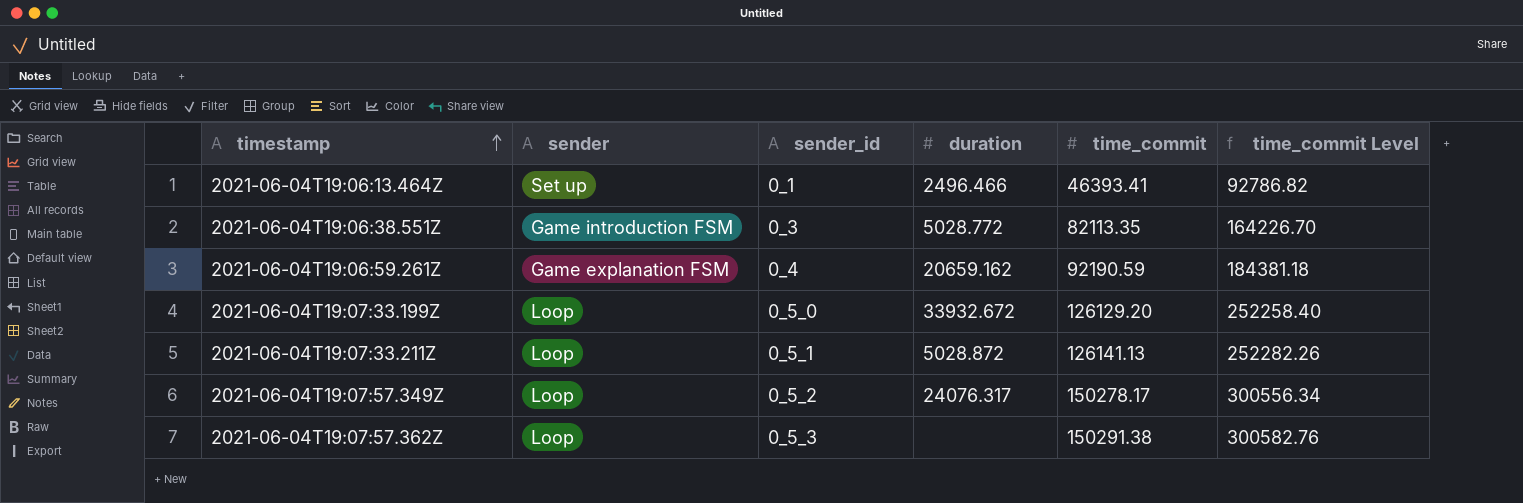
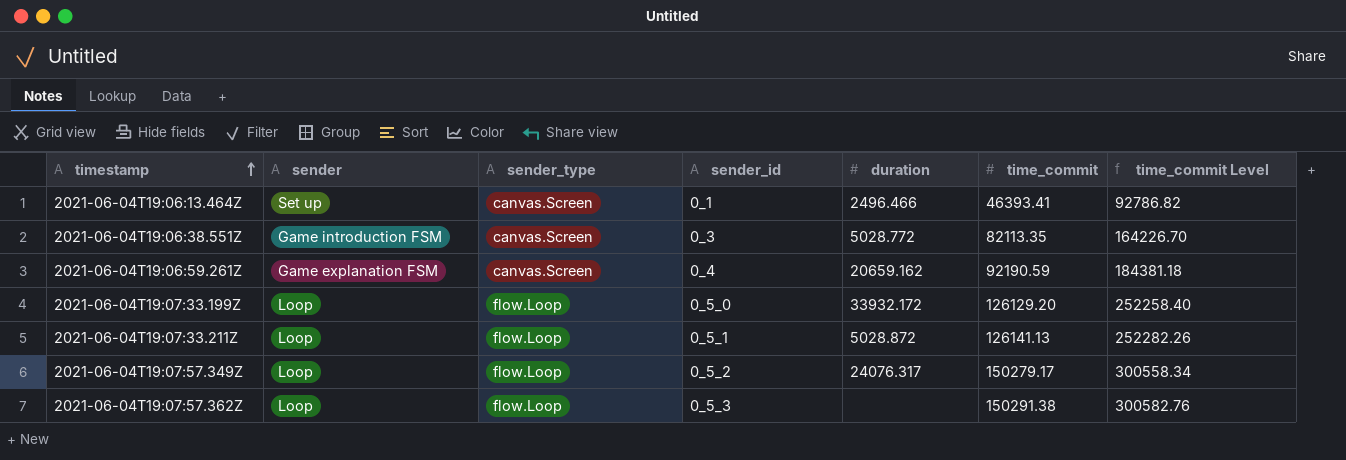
column sender_type | position: none -> 3
2021-06-04T19:07:33.199Z | duration: 33932.672 -> 33932.172
2021-06-04T19:07:57.349Z | time_commit: 150278.17 -> 150279.17
2021-06-04T19:07:57.349Z | time_commit Level: 300556.34 -> 300558.34

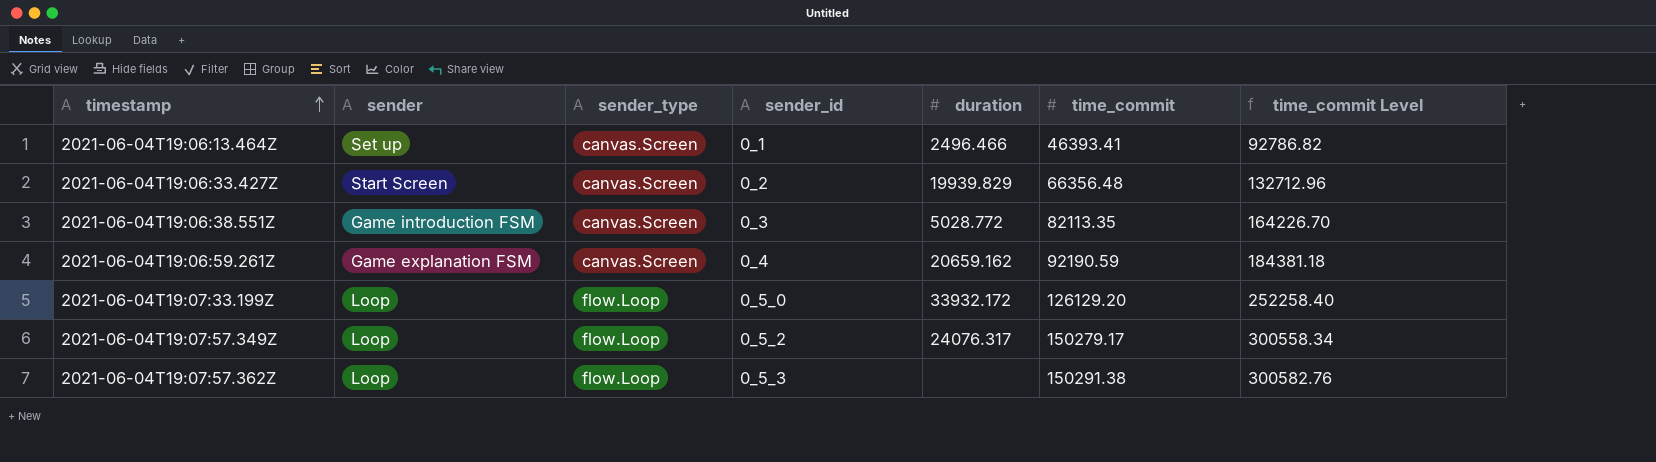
row 2021-06-04T19:07:33.211Z: Loop | flow.Loop | 0_5_1 | 5028.872 | 126141.13 | 252282.26 -> none
row 2021-06-04T19:06:33.427Z: none -> Start Screen | canvas.Screen | 0_2 | 19939.829 | 66356.48 | 132712.96

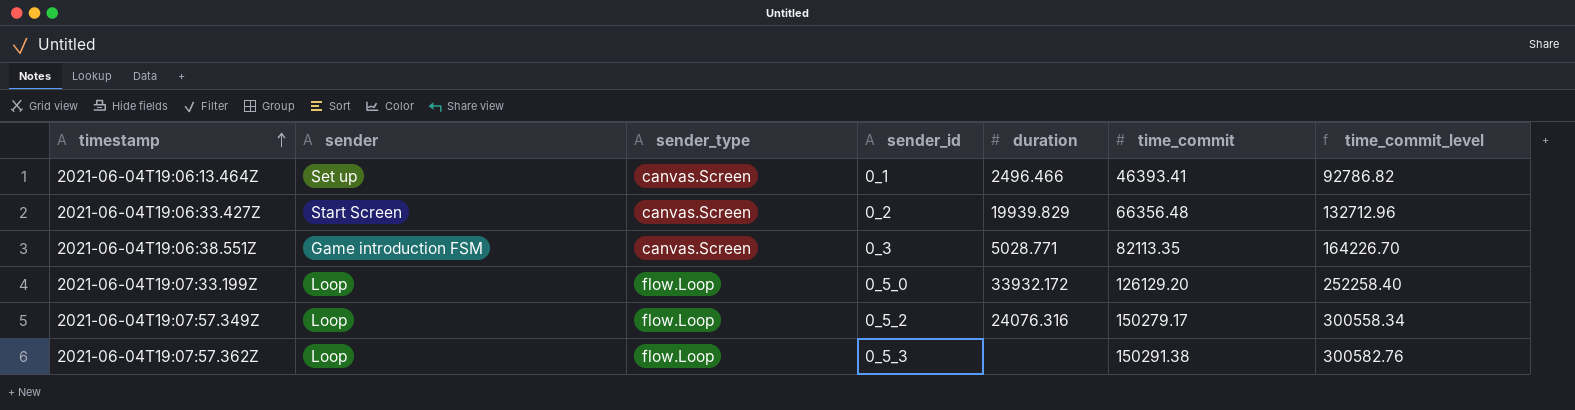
column name: time_commit Level -> time_commit_level
row 2021-06-04T19:06:59.261Z: Game explanation FSM | canvas.Screen | 0_4 | 20659.162 | 92190.59 | 184381.18 -> none
2021-06-04T19:06:38.551Z | duration: 5028.772 -> 5028.771
2021-06-04T19:07:57.349Z | duration: 24076.317 -> 24076.316

